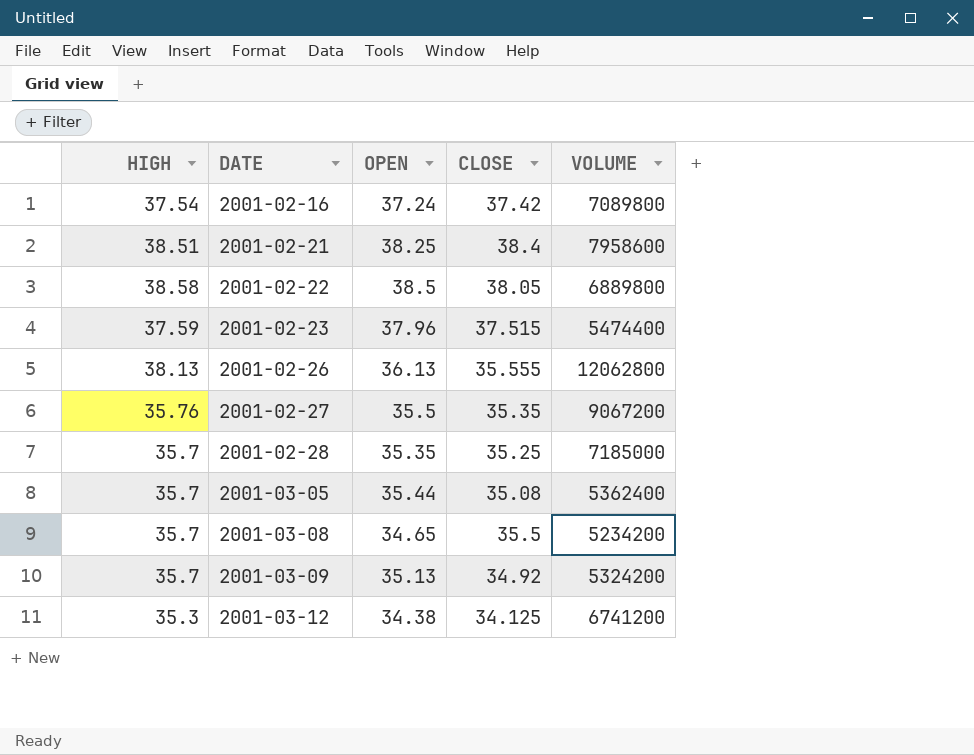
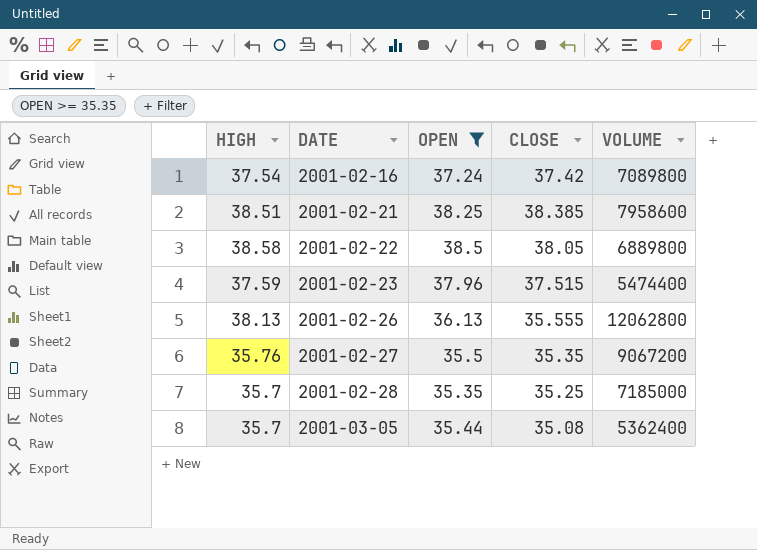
filter: none -> OPEN >= 35.35
2001-02-21 | CLOSE: 38.4 -> 38.385

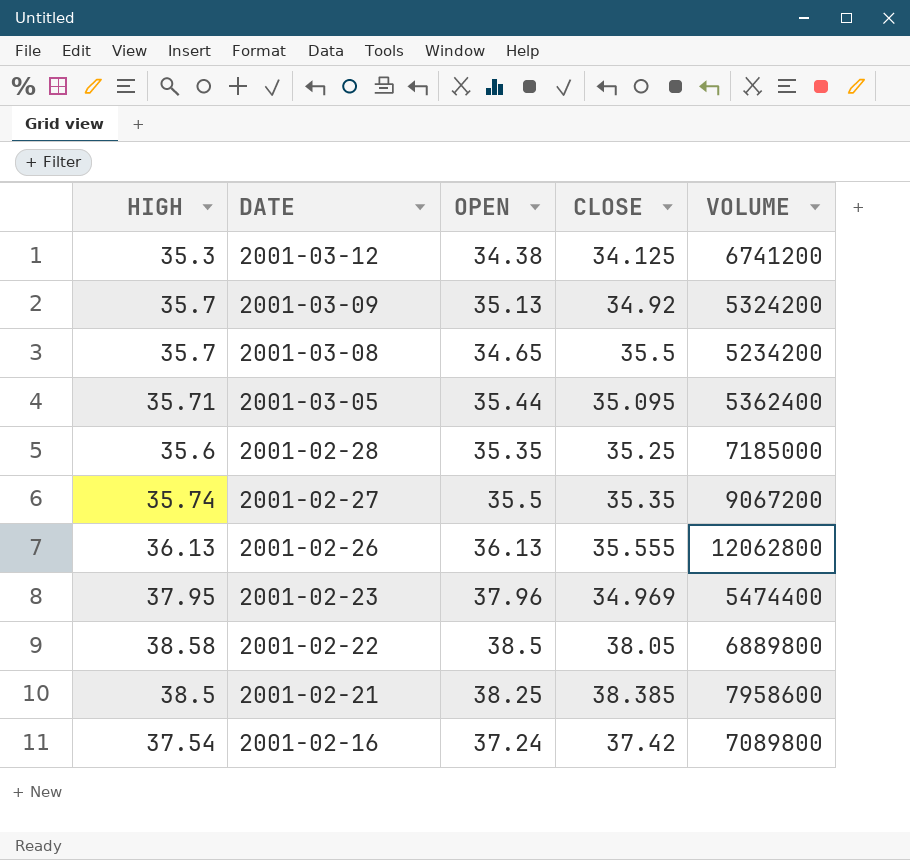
filter: OPEN >= 35.35 -> none
row order: DATE ascending -> DATE descending
2001-03-05 | HIGH: 35.7 -> 35.71
2001-03-05 | CLOSE: 35.08 -> 35.095
2001-02-28 | HIGH: 35.7 -> 35.6
2001-02-27 | HIGH: 35.76 -> 35.74
2001-02-26 | HIGH: 38.13 -> 36.13
2001-02-23 | HIGH: 37.59 -> 37.95
2001-02-23 | CLOSE: 37.515 -> 34.969
2001-02-21 | HIGH: 38.51 -> 38.5

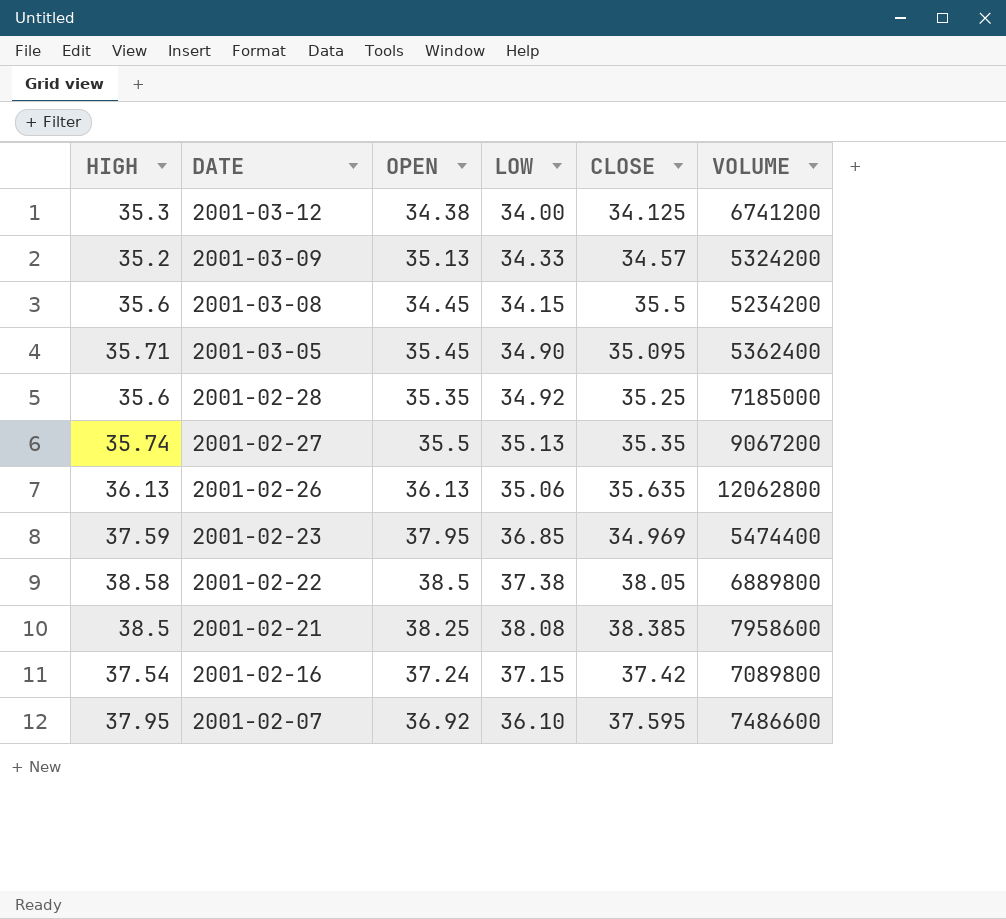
column LOW | position: none -> 4
2001-03-09 | HIGH: 35.7 -> 35.2
2001-03-09 | CLOSE: 34.92 -> 34.57
2001-03-08 | HIGH: 35.7 -> 35.6
2001-03-08 | OPEN: 34.65 -> 34.45
2001-03-05 | OPEN: 35.44 -> 35.45
2001-02-26 | CLOSE: 35.555 -> 35.635
2001-02-23 | HIGH: 37.95 -> 37.59
2001-02-23 | OPEN: 37.96 -> 37.95
row 2001-02-07: none -> 37.95 | 36.92 | 36.10 | 37.595 | 7486600

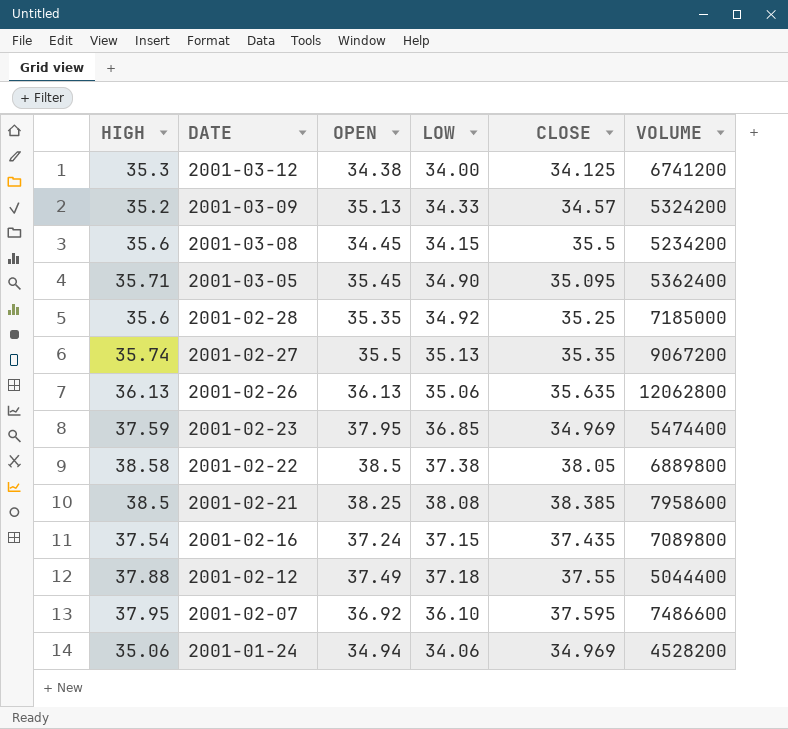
2001-02-16 | CLOSE: 37.42 -> 37.435
row 2001-02-12: none -> 37.88 | 37.49 | 37.18 | 37.55 | 5044400
row 2001-01-24: none -> 35.06 | 34.94 | 34.06 | 34.969 | 4528200

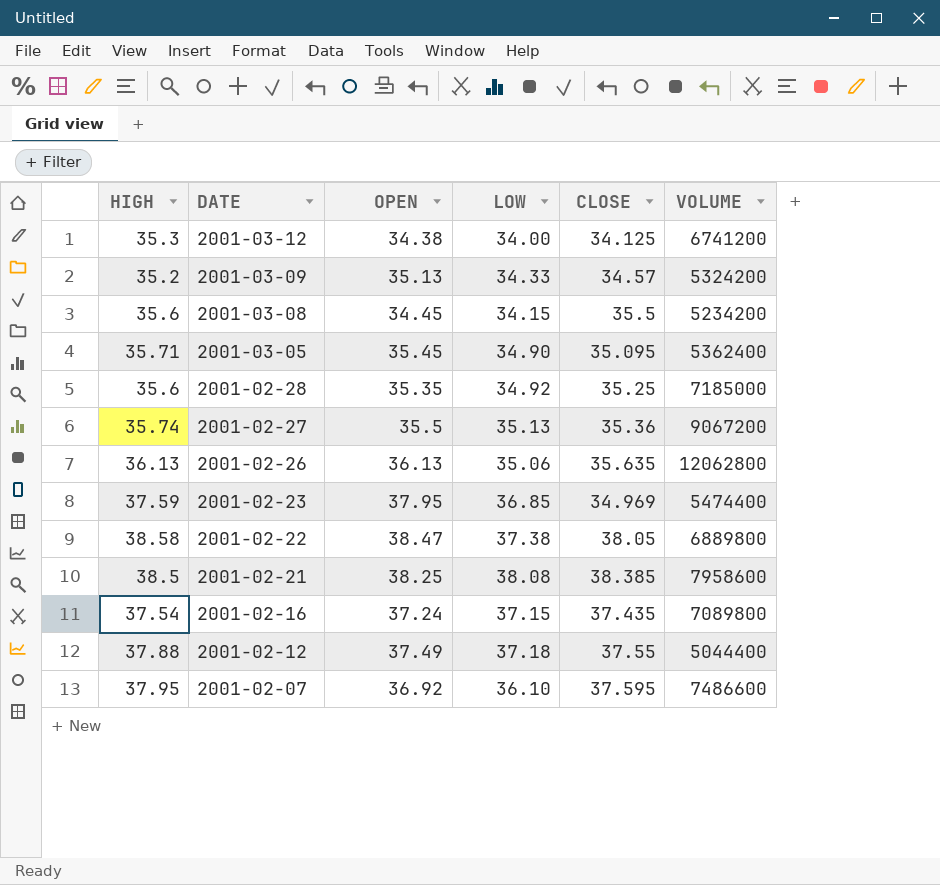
row 2001-01-24: 35.06 | 34.94 | 34.06 | 34.969 | 4528200 -> none
2001-02-27 | CLOSE: 35.35 -> 35.36
2001-02-22 | OPEN: 38.5 -> 38.47

